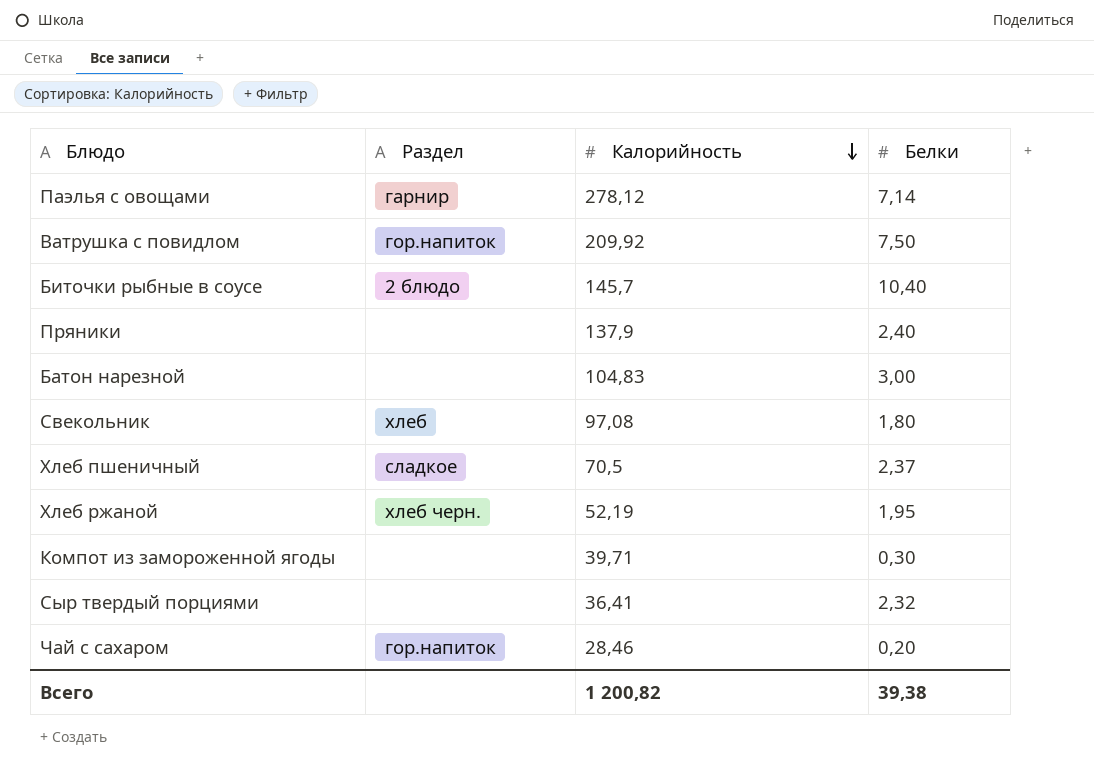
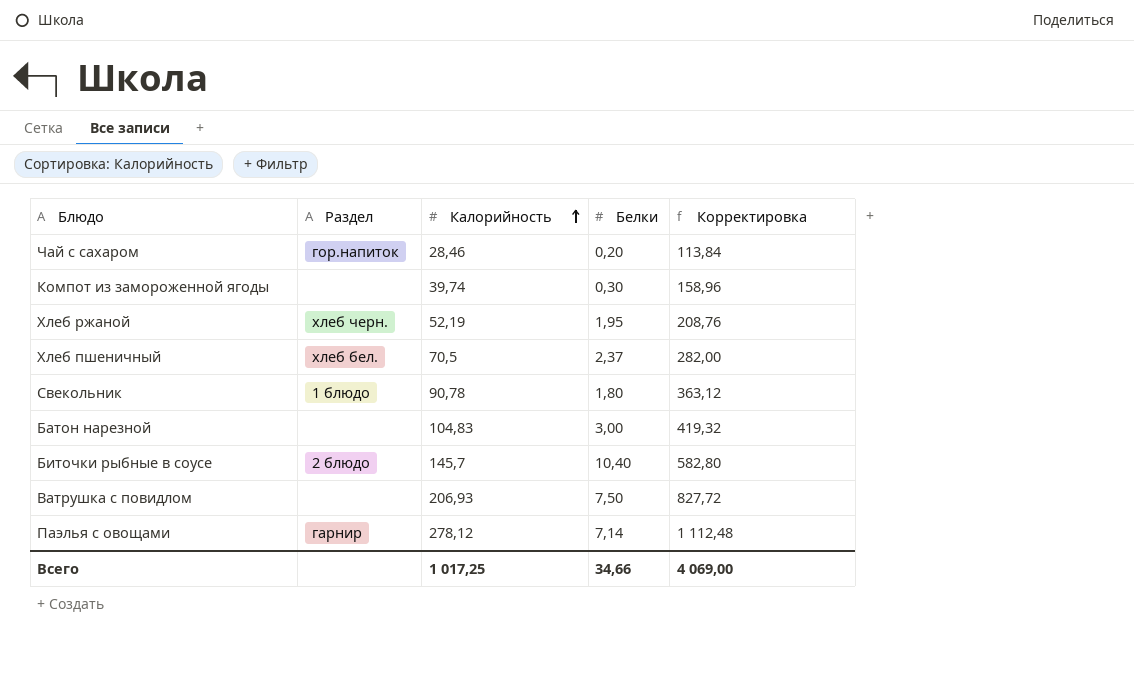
row order: Калорийность descending -> Калорийность ascending
column Корректировка | formula: none -> [Калорийность] * 4
row Пряники: none | 137,9 | 2,40 -> none
row Сыр твердый порциями: none | 36,41 | 2,32 -> none
Компот из замороженной ягоды | Калорийность: 39,71 -> 39,74
Хлеб пшеничный | Раздел: сладкое -> хлеб бел.
Свекольник | Раздел: хлеб -> 1 блюдо
Свекольник | Калорийность: 97,08 -> 90,78
Ватрушка с повидлом | Раздел: гор.напиток -> none
Ватрушка с повидлом | Калорийность: 209,92 -> 206,93
Всего | Калорийность: 1 200,82 -> 1 017,25
Всего | Белки: 39,38 -> 34,66

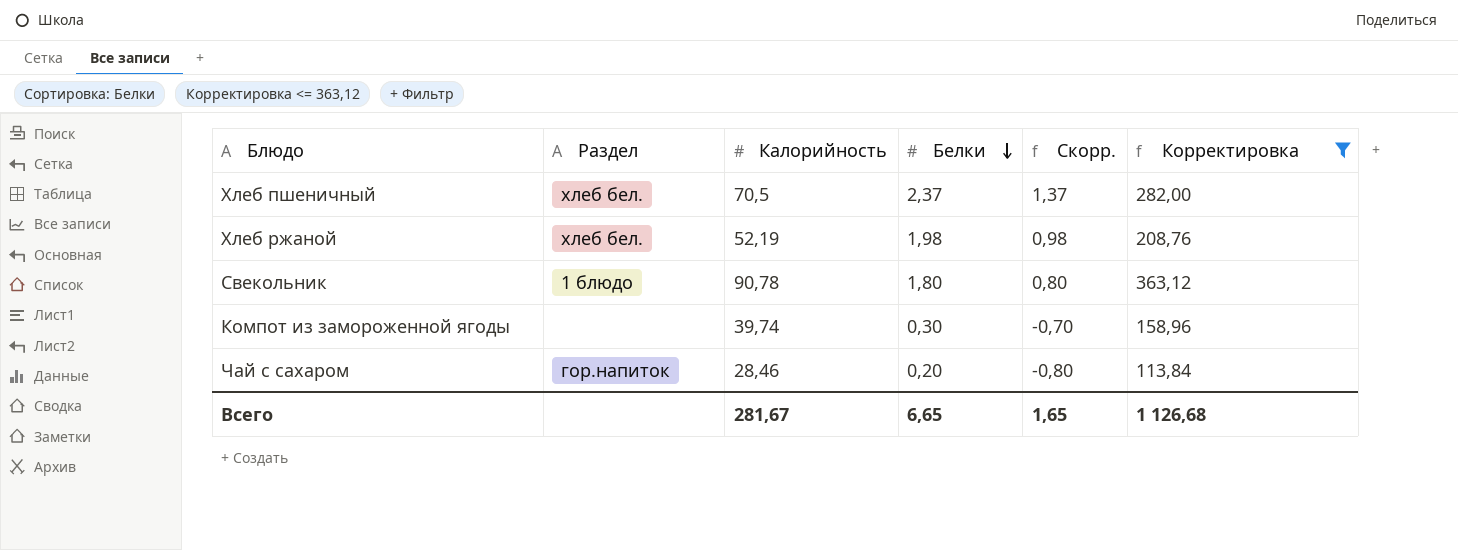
filter: none -> Корректировка <= 363,12
row order: Калорийность ascending -> Белки descending
column Скорр. | formula: none -> [Белки] - 1
Хлеб ржаной | Раздел: хлеб черн. -> хлеб бел.
Хлеб ржаной | Белки: 1,95 -> 1,98
Всего | Калорийность: 1 017,25 -> 281,67
Всего | Белки: 34,66 -> 6,65
Всего | Корректировка: 4 069,00 -> 1 126,68

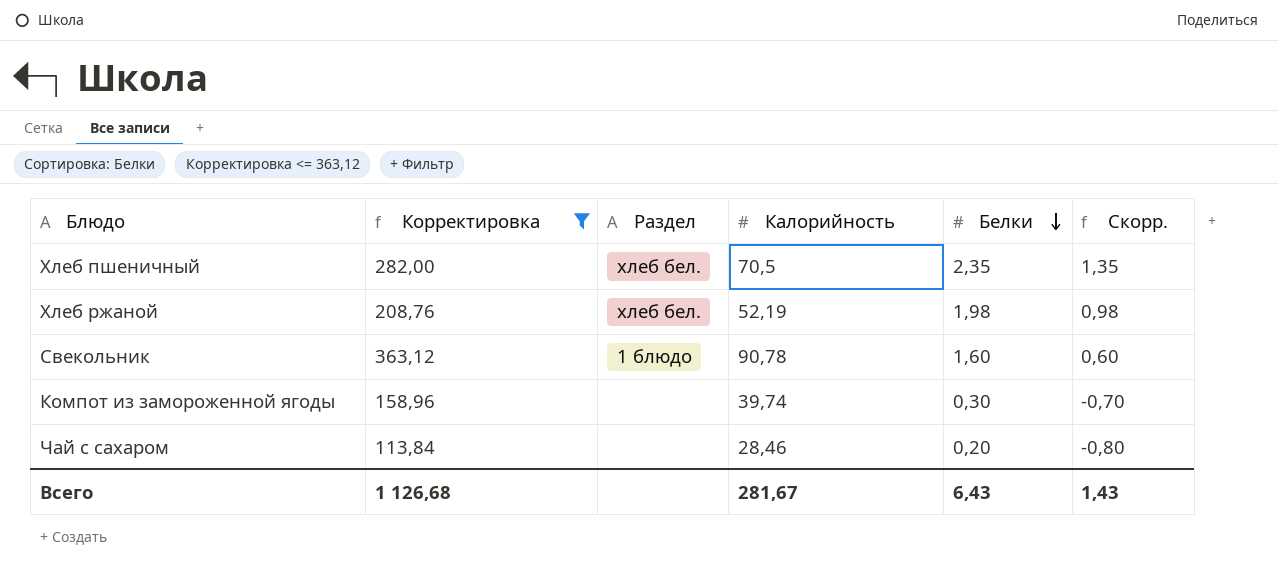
column Корректировка | position: 6 -> 2
Хлеб пшеничный | Белки: 2,37 -> 2,35
Хлеб пшеничный | Скорр.: 1,37 -> 1,35
Свекольник | Белки: 1,80 -> 1,60
Свекольник | Скорр.: 0,80 -> 0,60
Чай с сахаром | Раздел: гор.напиток -> none
Всего | Белки: 6,65 -> 6,43
Всего | Скорр.: 1,65 -> 1,43

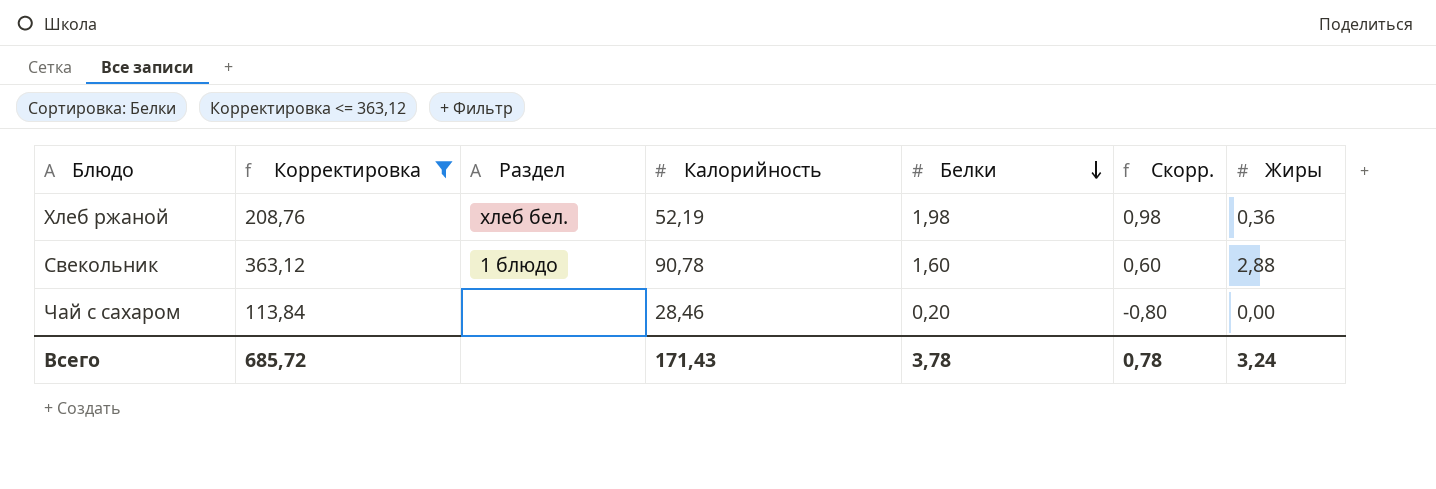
column Жиры | position: none -> 7
row Хлеб пшеничный: 282,00 | хлеб бел. | 70,5 | 2,35 | 1,35 -> none
row Компот из замороженной ягоды: 158,96 | none | 39,74 | 0,30 | -0,70 -> none
Всего | Корректировка: 1 126,68 -> 685,72
Всего | Калорийность: 281,67 -> 171,43
Всего | Белки: 6,43 -> 3,78
Всего | Скорр.: 1,43 -> 0,78

